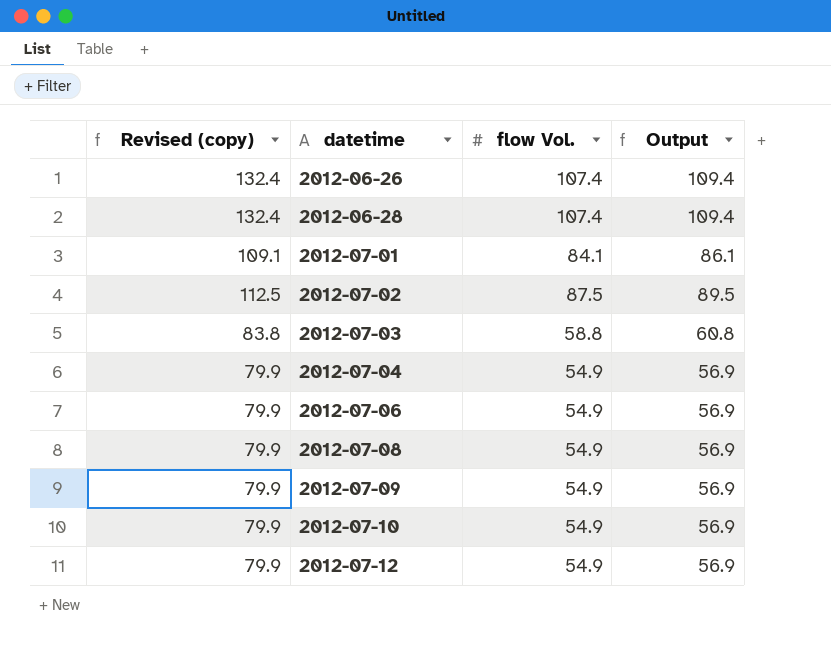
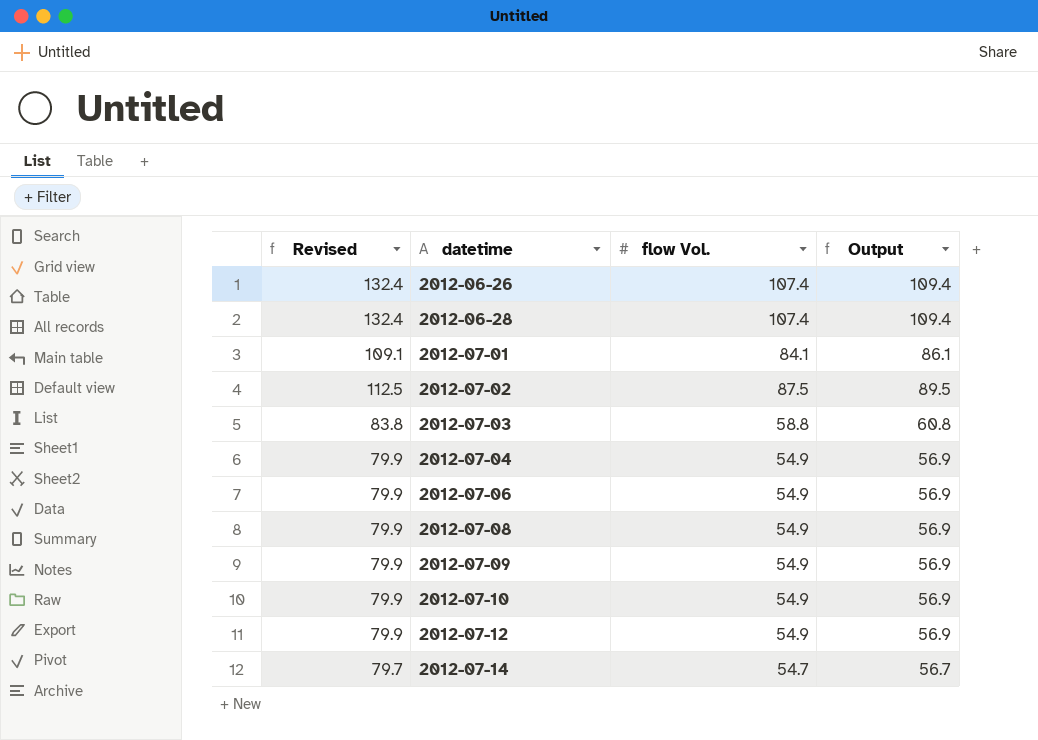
column name: Revised (copy) -> Revised
row 2012-07-14: none -> 79.7 | 54.7 | 56.7

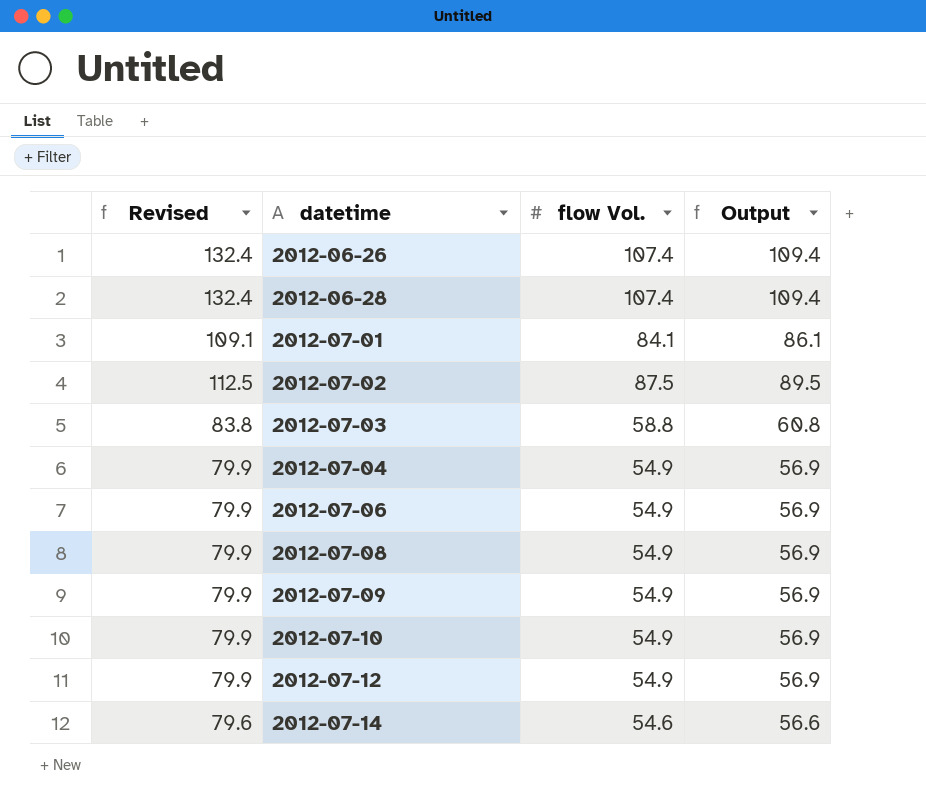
2012-07-14 | Revised: 79.7 -> 79.6
2012-07-14 | flow Vol.: 54.7 -> 54.6
2012-07-14 | Output: 56.7 -> 56.6

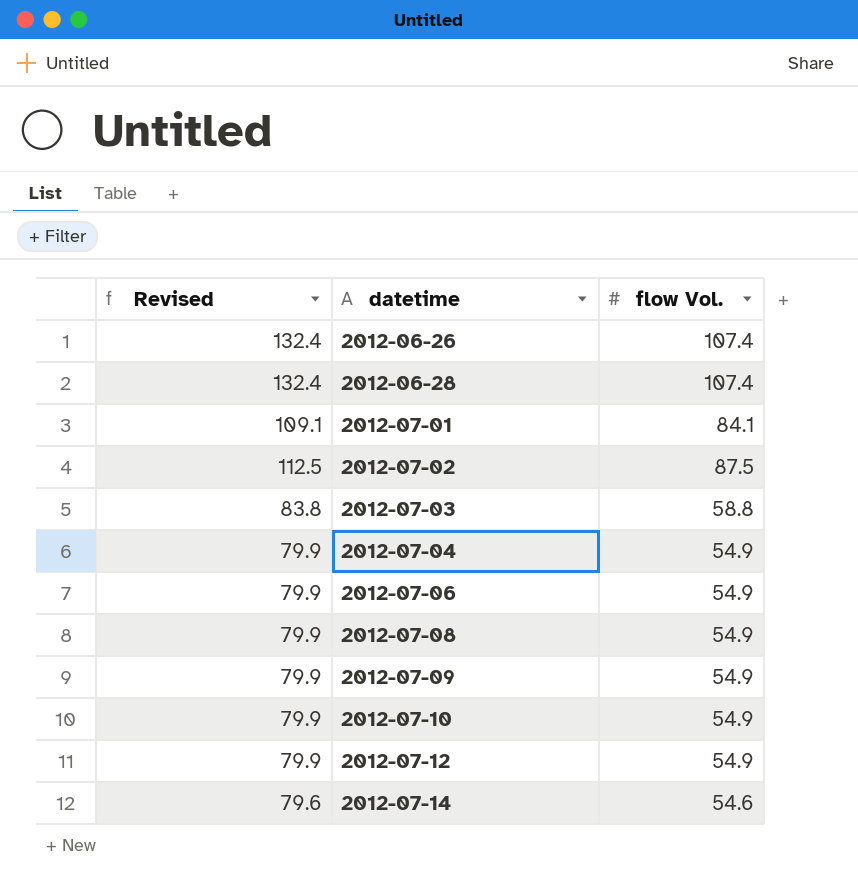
column Output | formula: [flow Vol.] + 2 -> none

